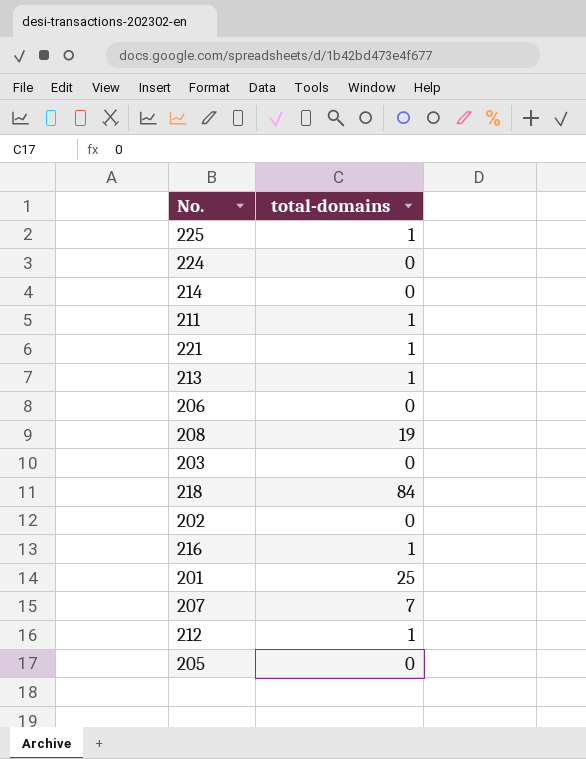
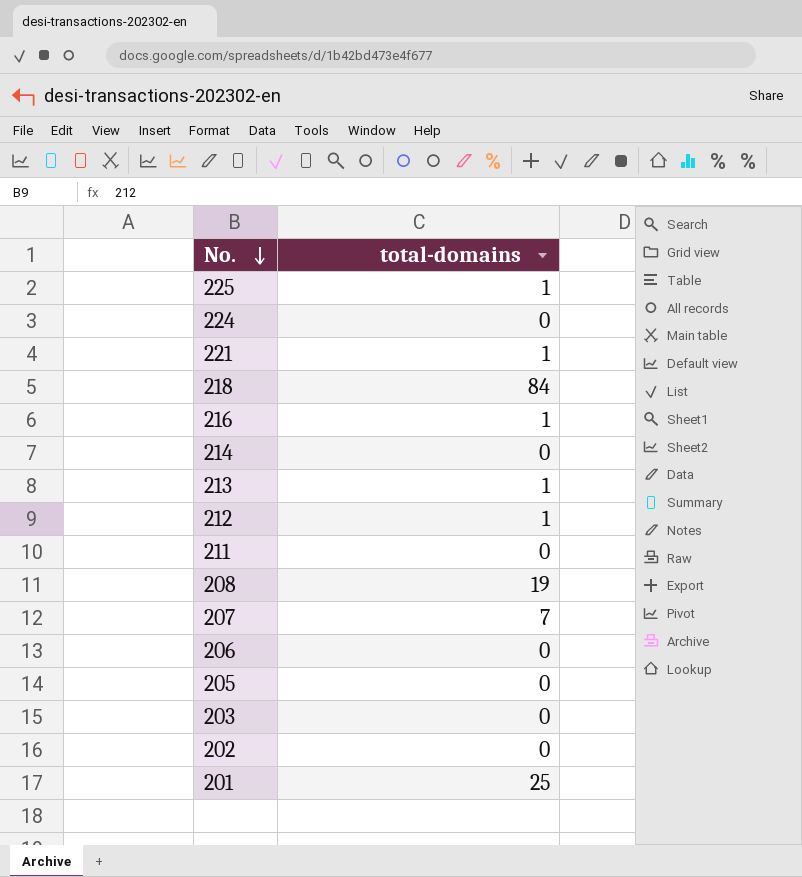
row order: none -> No. descending
211 | total-domains: 1 -> 0

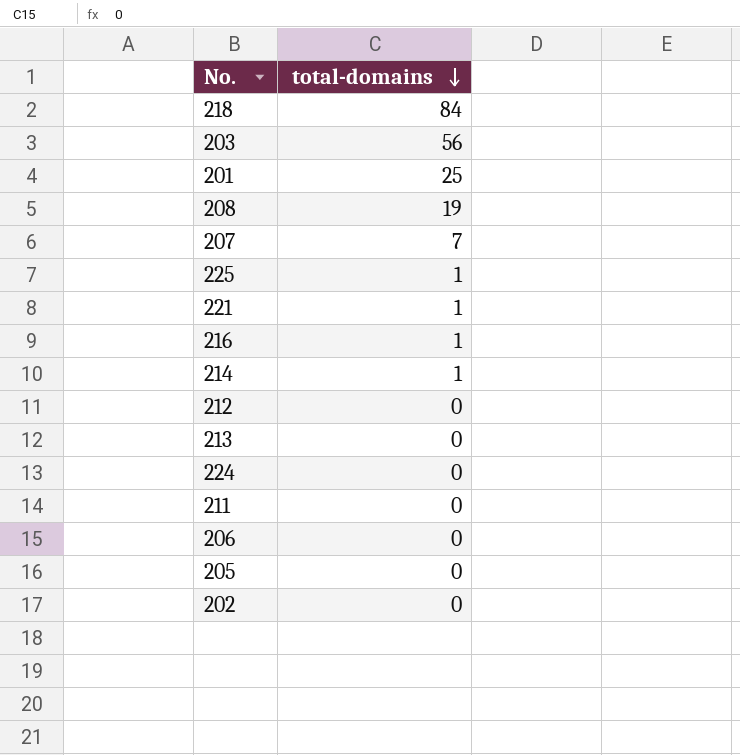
row order: No. descending -> total-domains descending
203 | total-domains: 0 -> 56
214 | total-domains: 0 -> 1
212 | total-domains: 1 -> 0
213 | total-domains: 1 -> 0

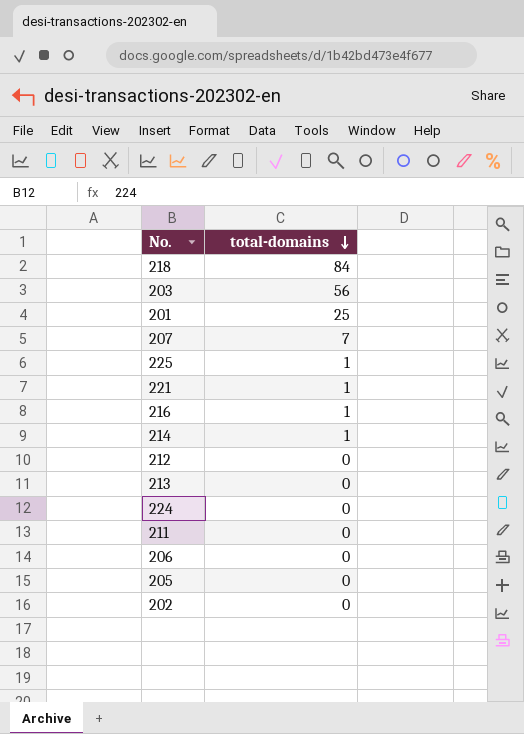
row 208: 19 -> none

